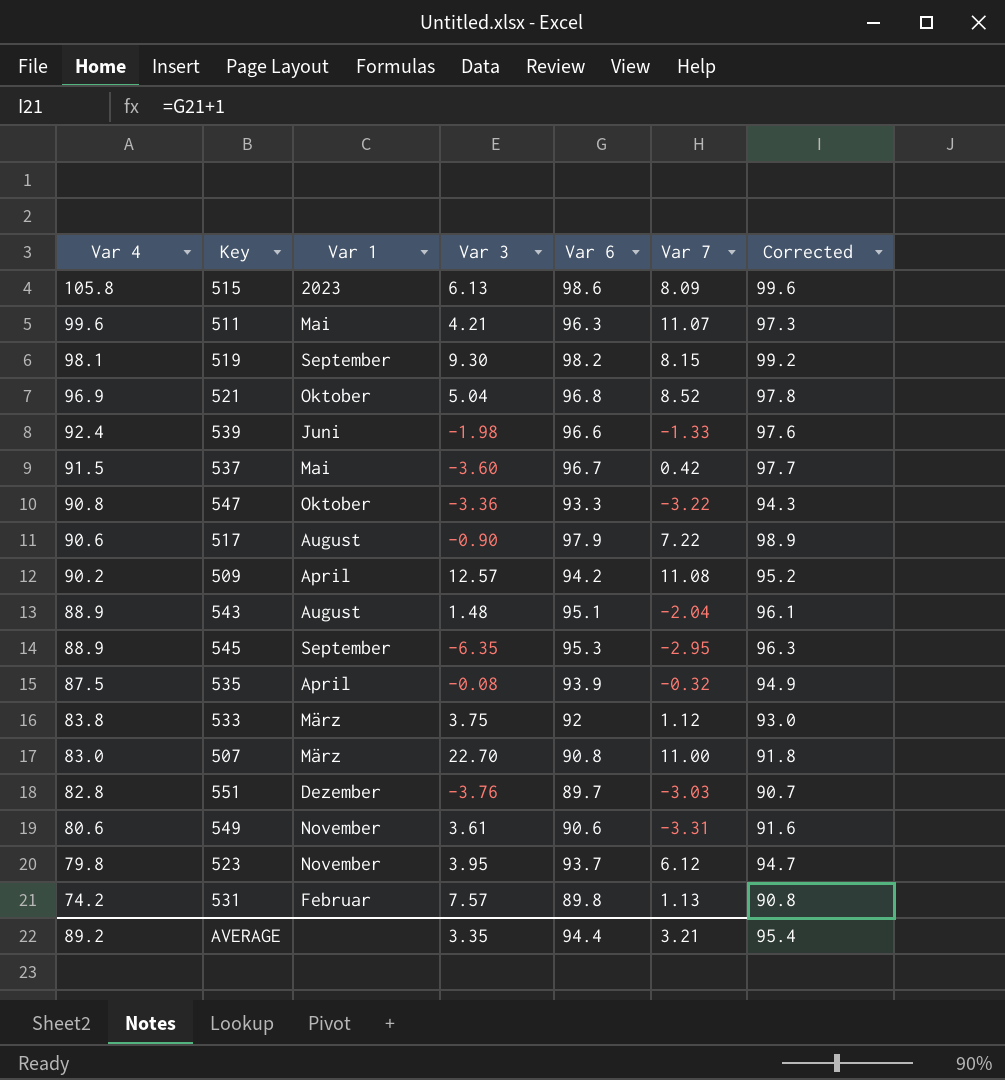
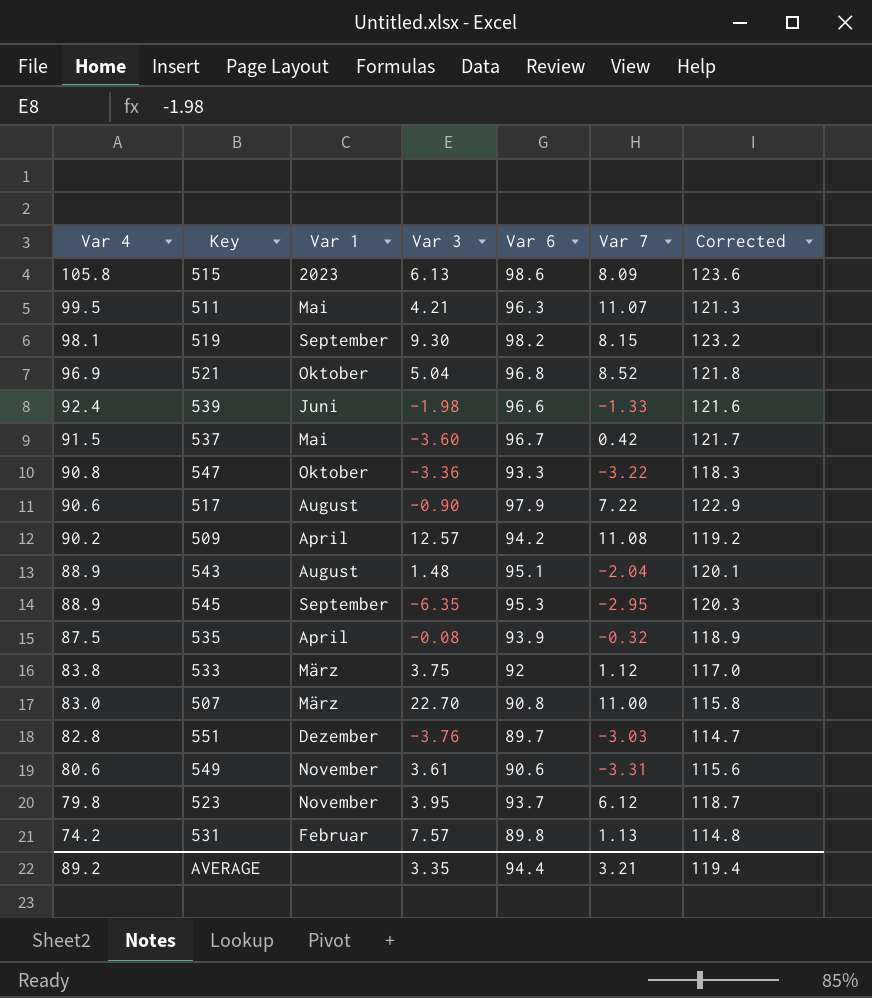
column Corrected | formula: [Var 6] + 1 -> [Var 6] + 25
511 | Var 4: 99.6 -> 99.5
AVERAGE | Corrected: 95.4 -> 119.4

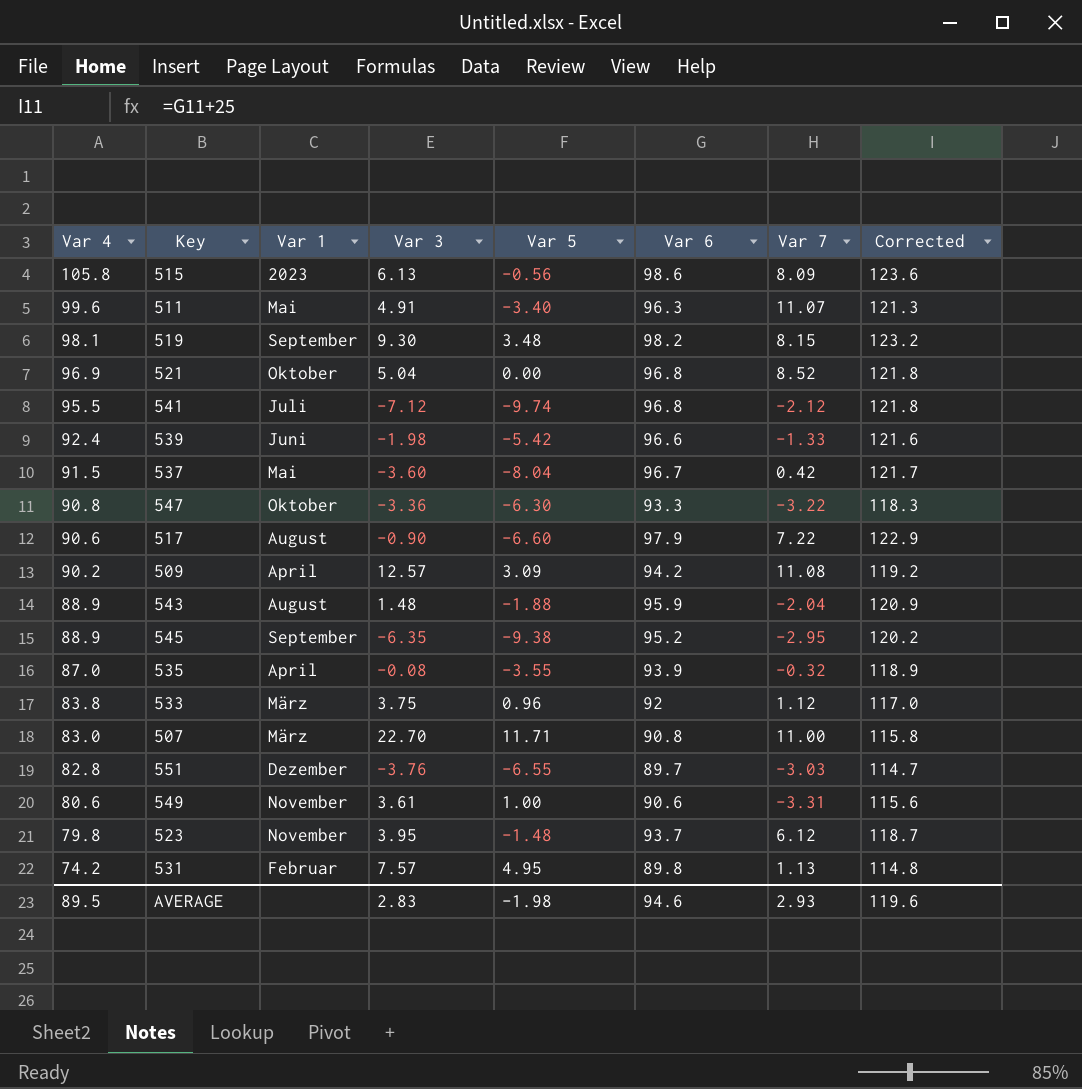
column Var 5 | position: none -> 5
511 | Var 4: 99.5 -> 99.6
511 | Var 3: 4.21 -> 4.91
row 541: none -> 95.5 | Juli | -7.12 | -9.74 | 96.8 | -2.12 | 121.8
543 | Var 6: 95.1 -> 95.9
543 | Corrected: 120.1 -> 120.9
545 | Var 6: 95.3 -> 95.2
545 | Corrected: 120.3 -> 120.2
535 | Var 4: 87.5 -> 87.0
AVERAGE | Var 4: 89.2 -> 89.5
AVERAGE | Var 3: 3.35 -> 2.83
AVERAGE | Var 6: 94.4 -> 94.6
AVERAGE | Var 7: 3.21 -> 2.93
AVERAGE | Corrected: 119.4 -> 119.6

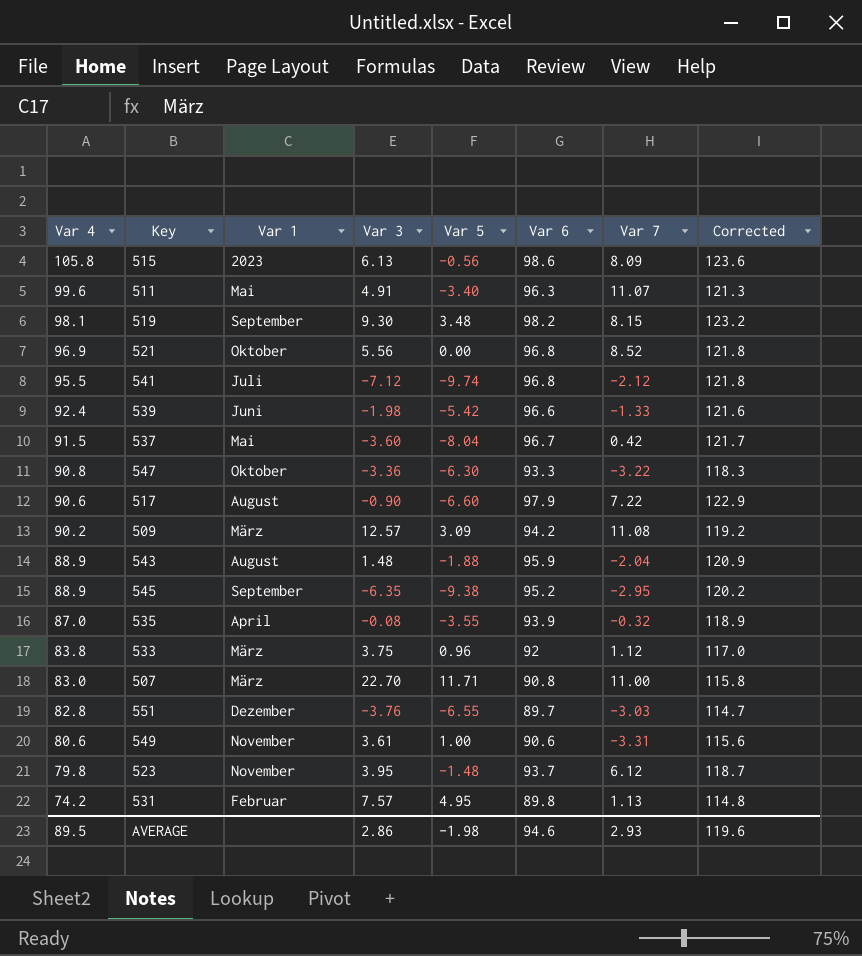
521 | Var 3: 5.04 -> 5.56
509 | Var 1: April -> März
AVERAGE | Var 3: 2.83 -> 2.86

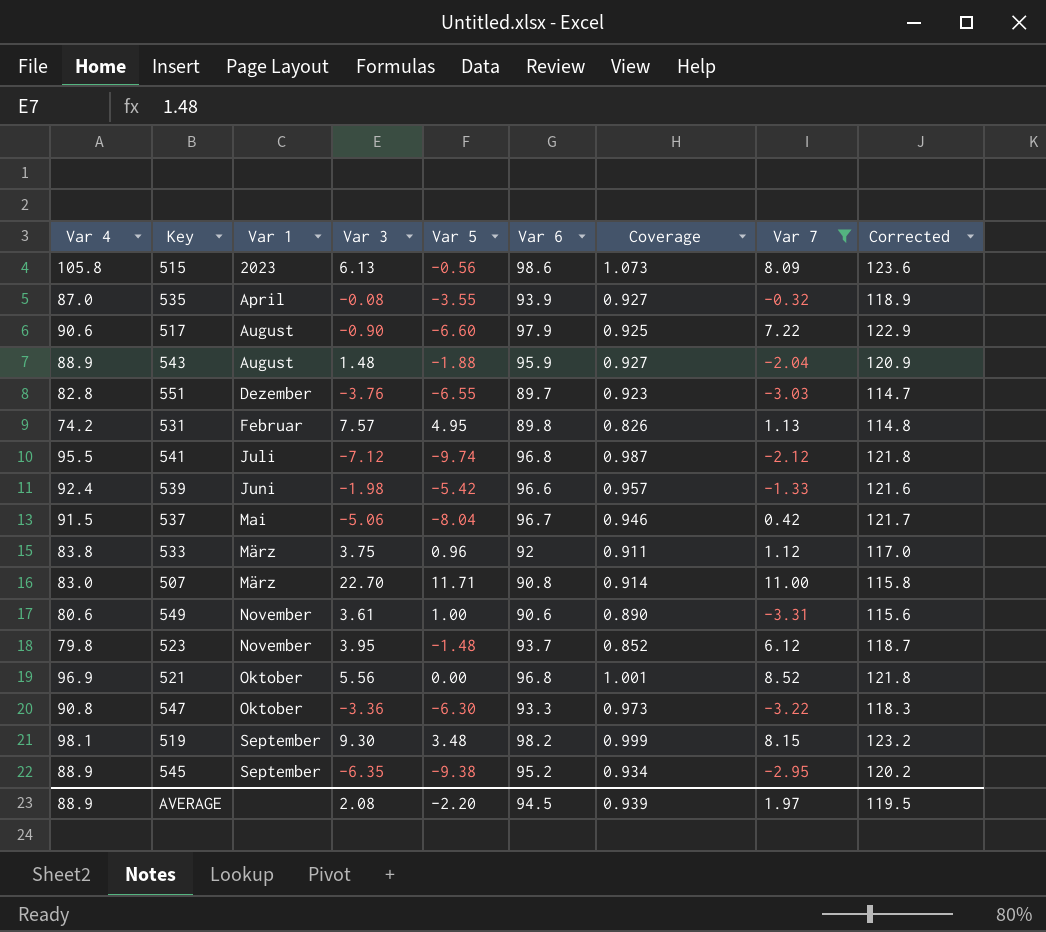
filter: none -> Var 7 <= 11.00
row order: Var 4 descending -> Var 1 ascending
column Coverage | formula: none -> [Var 4] / [Var 6]
537 | Var 3: -3.60 -> -5.06
AVERAGE | Var 4: 89.5 -> 88.9
AVERAGE | Var 3: 2.86 -> 2.08
AVERAGE | Var 5: -1.98 -> -2.20
AVERAGE | Var 6: 94.6 -> 94.5
AVERAGE | Var 7: 2.93 -> 1.97
AVERAGE | Corrected: 119.6 -> 119.5

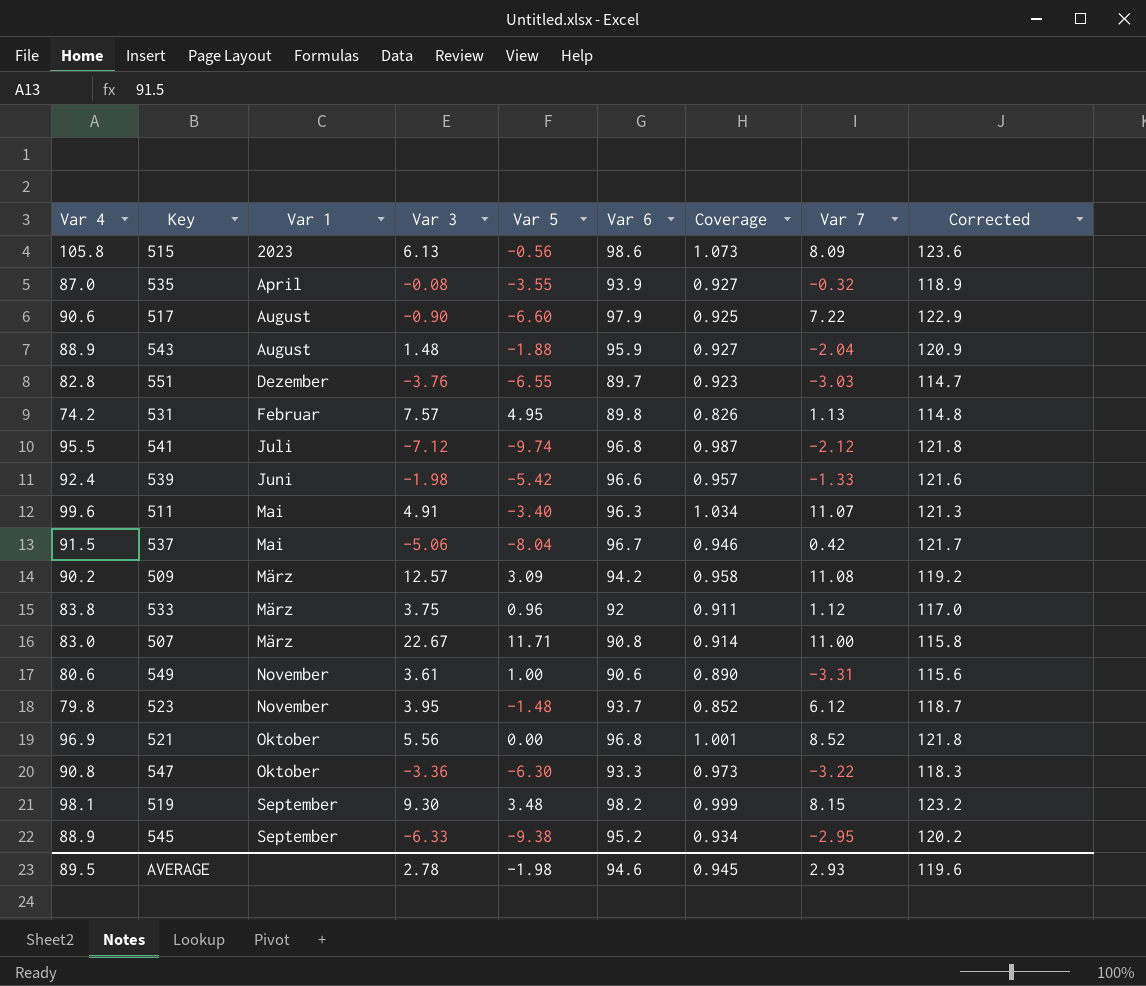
filter: Var 7 <= 11.00 -> none
507 | Var 3: 22.70 -> 22.67
545 | Var 3: -6.35 -> -6.33
AVERAGE | Var 4: 88.9 -> 89.5
AVERAGE | Var 3: 2.08 -> 2.78
AVERAGE | Var 5: -2.20 -> -1.98
AVERAGE | Var 6: 94.5 -> 94.6
AVERAGE | Coverage: 0.939 -> 0.945
AVERAGE | Var 7: 1.97 -> 2.93
AVERAGE | Corrected: 119.5 -> 119.6

